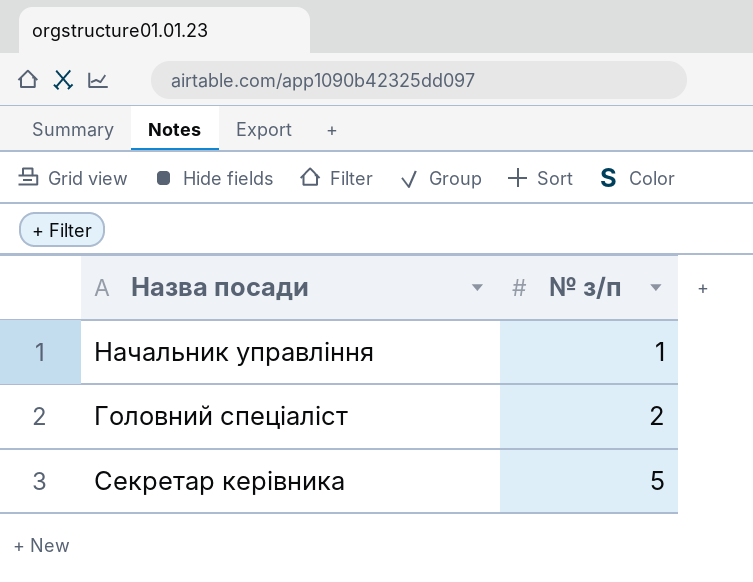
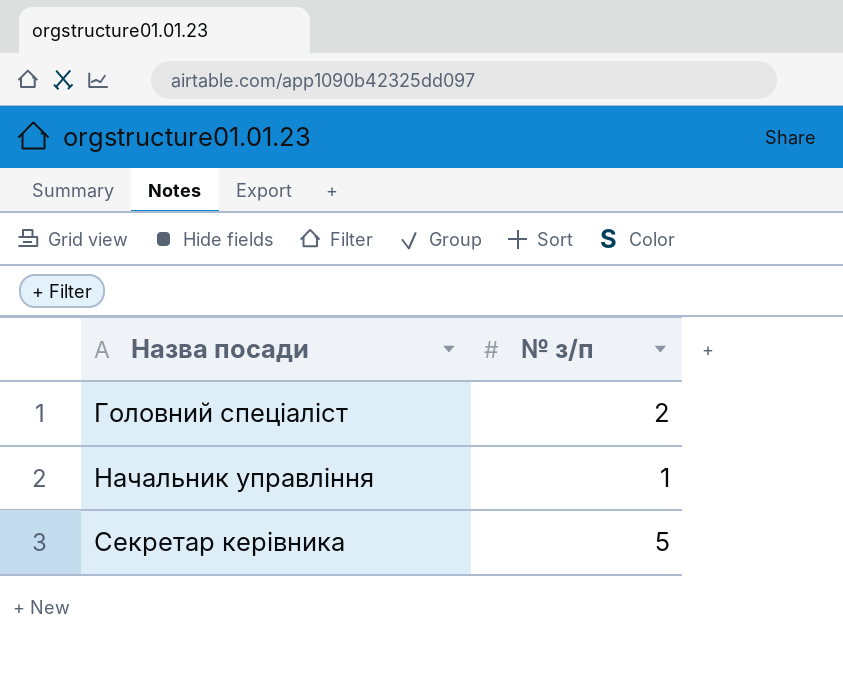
row order: № з/п ascending -> Назва посади ascending

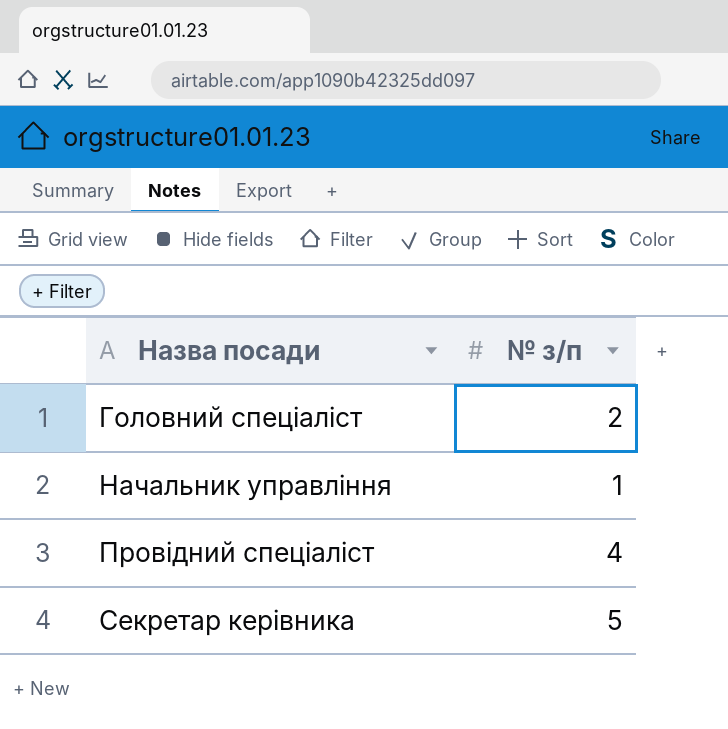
row Провідний спеціаліст: none -> 4

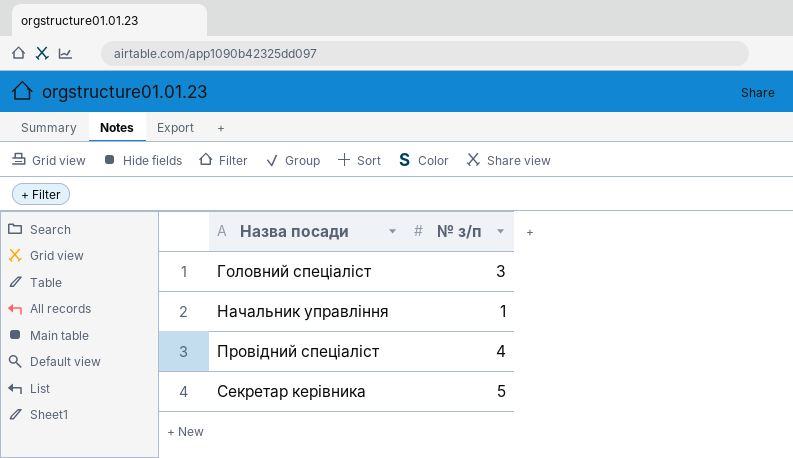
Головний спеціаліст | № з/п: 2 -> 3

